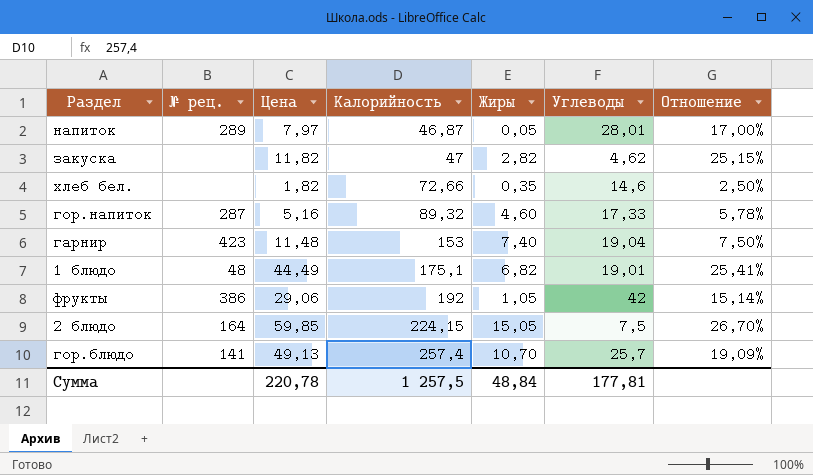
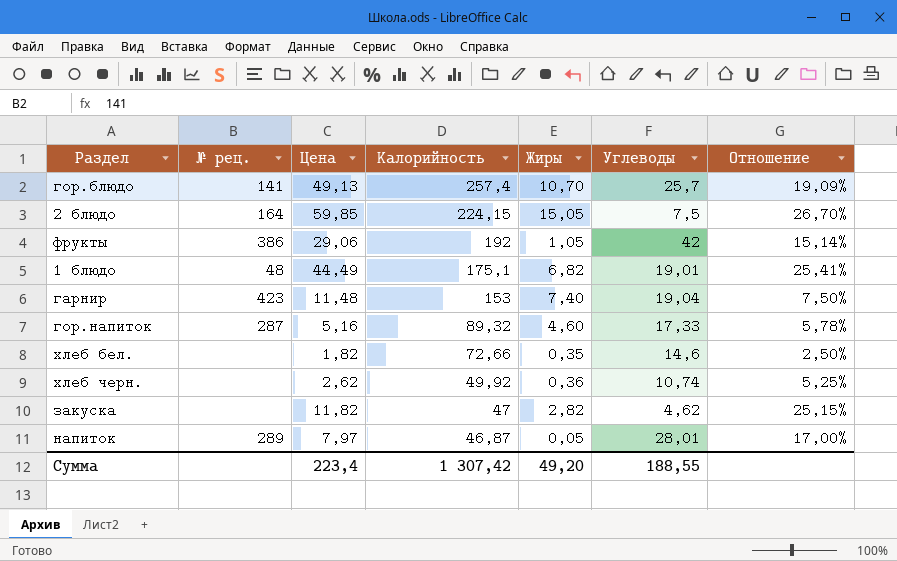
row order: Калорийность ascending -> Калорийность descending
row хлеб черн.: none -> none | 2,62 | 49,92 | 0,36 | 10,74 | 5,25%
Сумма | Цена: 220,78 -> 223,4
Сумма | Калорийность: 1 257,5 -> 1 307,42
Сумма | Жиры: 48,84 -> 49,20
Сумма | Углеводы: 177,81 -> 188,55

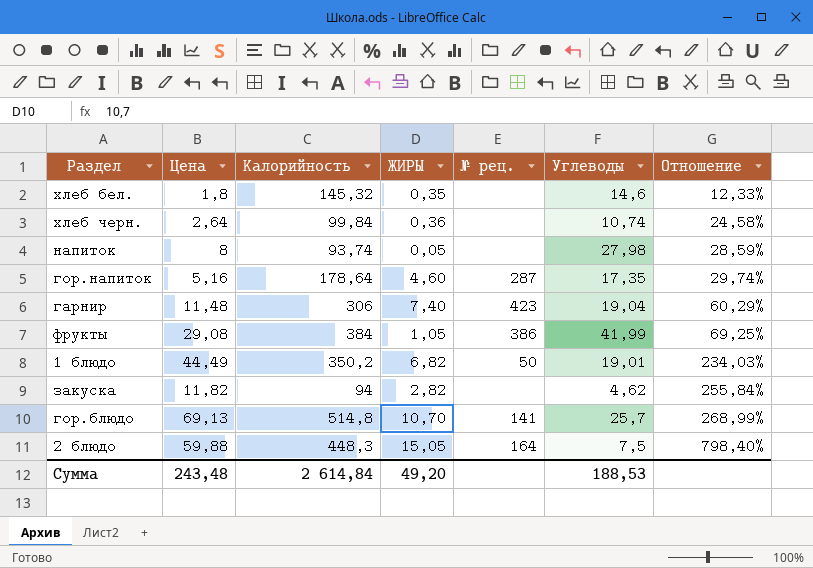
row order: Калорийность descending -> Отношение ascending
column name: Жиры -> ЖИРЫ
column № рец. | position: 2 -> 5
column Отношение | formula: [Цена] / [Калорийность] -> [Цена] / [Углеводы]
хлеб бел. | Цена: 1,82 -> 1,8
хлеб бел. | Калорийность: 72,66 -> 145,32
хлеб черн. | Цена: 2,62 -> 2,64
хлеб черн. | Калорийность: 49,92 -> 99,84
напиток | Цена: 7,97 -> 8
напиток | Калорийность: 46,87 -> 93,74
напиток | № рец.: 289 -> none
напиток | Углеводы: 28,01 -> 27,98
гор.напиток | Калорийность: 89,32 -> 178,64
гор.напиток | Углеводы: 17,33 -> 17,35
гарнир | Калорийность: 153 -> 306
фрукты | Цена: 29,06 -> 29,08
фрукты | Калорийность: 192 -> 384
фрукты | Углеводы: 42 -> 41,99
1 блюдо | Калорийность: 175,1 -> 350,2
1 блюдо | № рец.: 48 -> 50
закуска | Калорийность: 47 -> 94
гор.блюдо | Цена: 49,13 -> 69,13
гор.блюдо | Калорийность: 257,4 -> 514,8
2 блюдо | Цена: 59,85 -> 59,88
2 блюдо | Калорийность: 224,15 -> 448,3
Сумма | Цена: 223,4 -> 243,48
Сумма | Калорийность: 1 307,42 -> 2 614,84
Сумма | Углеводы: 188,55 -> 188,53

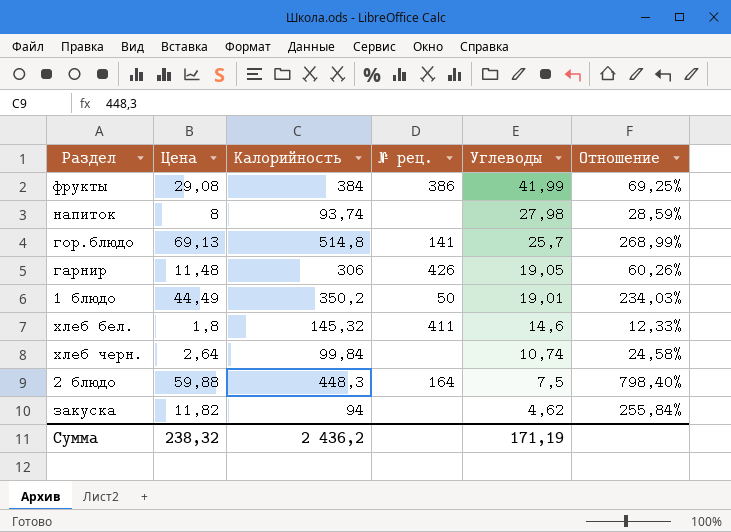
row order: Отношение ascending -> Углеводы descending
column ЖИРЫ | position: 4 -> none
row гор.напиток: 5,16 | 178,64 | 4,60 | 287 | 17,35 | 29,74% -> none
гарнир | № рец.: 423 -> 426
гарнир | Углеводы: 19,04 -> 19,05
гарнир | Отношение: 60,29% -> 60,26%
хлеб бел. | № рец.: none -> 411
Сумма | Цена: 243,48 -> 238,32
Сумма | Калорийность: 2 614,84 -> 2 436,2
Сумма | Углеводы: 188,53 -> 171,19

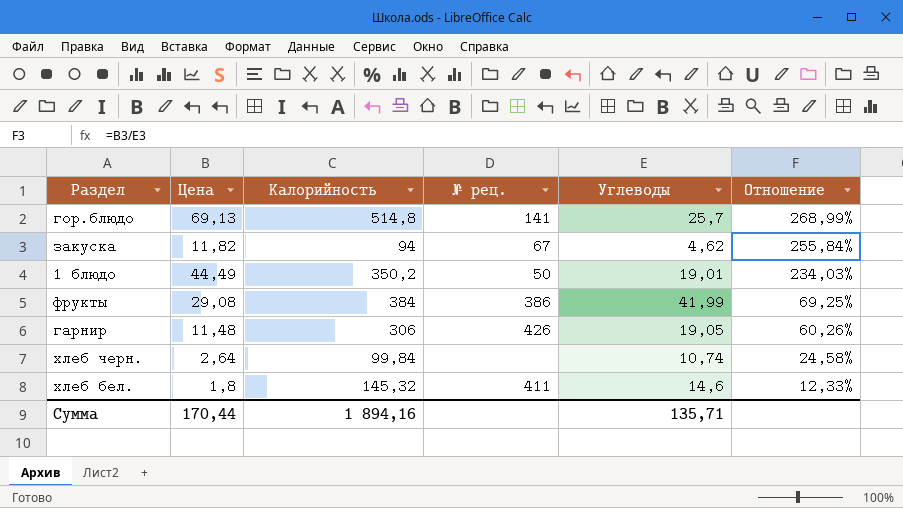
row order: Углеводы descending -> Отношение descending
row напиток: 8 | 93,74 | none | 27,98 | 28,59% -> none
row 2 блюдо: 59,88 | 448,3 | 164 | 7,5 | 798,40% -> none
закуска | № рец.: none -> 67
Сумма | Цена: 238,32 -> 170,44
Сумма | Калорийность: 2 436,2 -> 1 894,16
Сумма | Углеводы: 171,19 -> 135,71

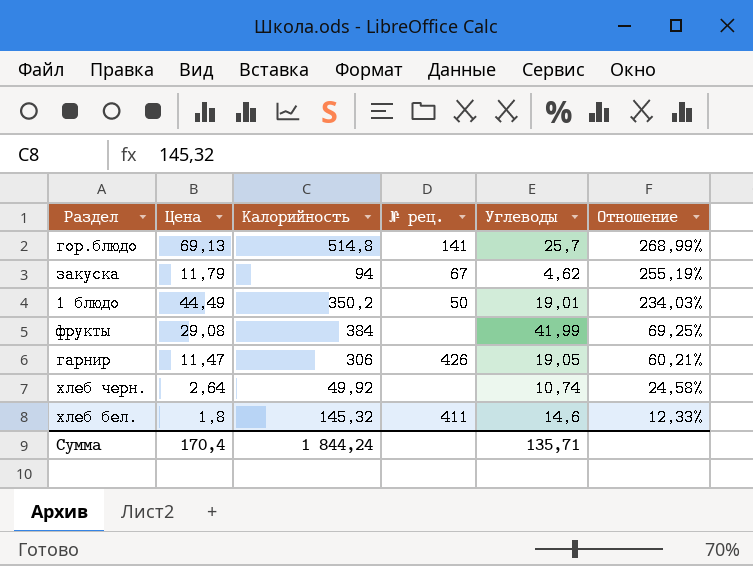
закуска | Цена: 11,82 -> 11,79
закуска | Отношение: 255,84% -> 255,19%
фрукты | № рец.: 386 -> none
гарнир | Цена: 11,48 -> 11,47
гарнир | Отношение: 60,26% -> 60,21%
хлеб черн. | Калорийность: 99,84 -> 49,92
Сумма | Цена: 170,44 -> 170,4
Сумма | Калорийность: 1 894,16 -> 1 844,24

